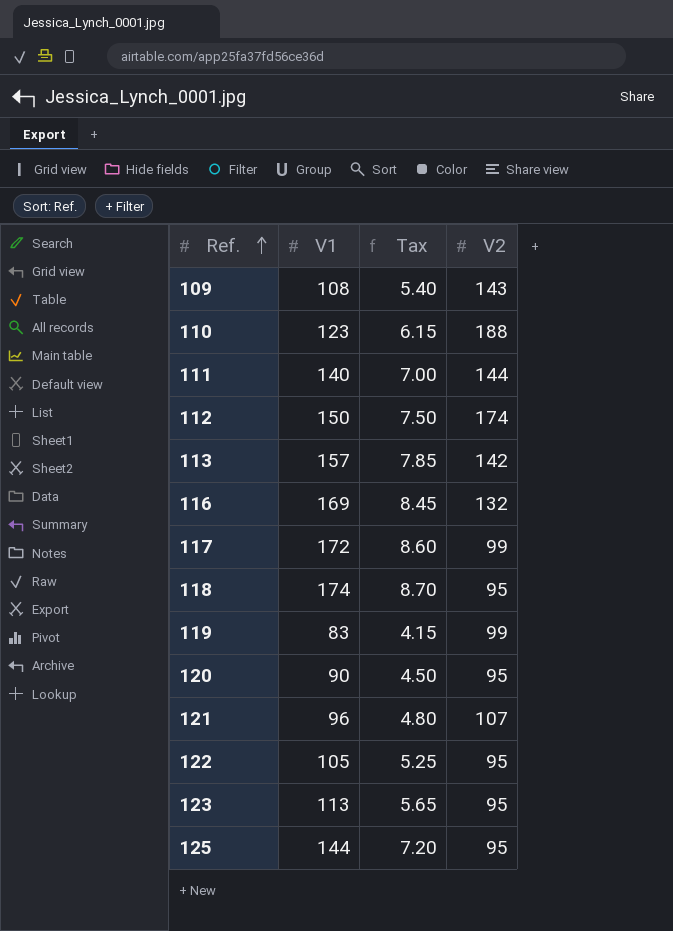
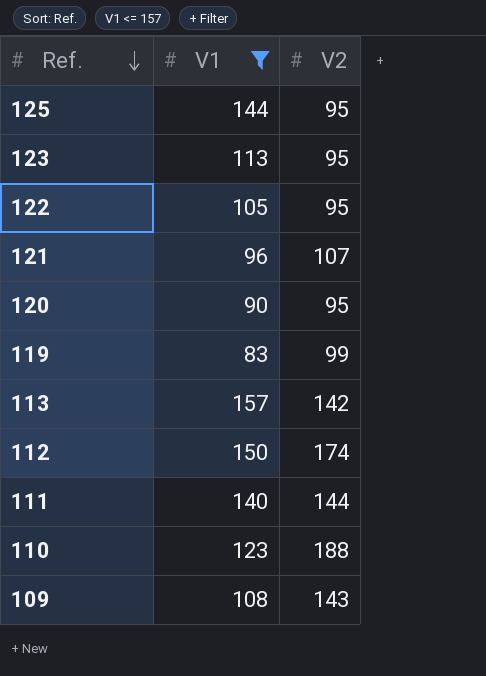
filter: none -> V1 <= 157
row order: Ref. ascending -> Ref. descending
column Tax | formula: [V1] * 0.05 -> none

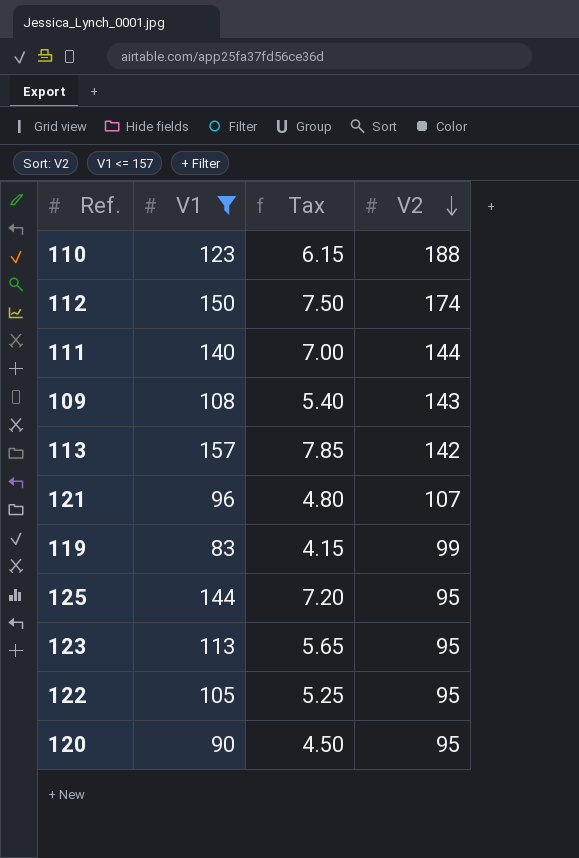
row order: Ref. descending -> V2 descending
column Tax | formula: none -> [V1] * 0.05

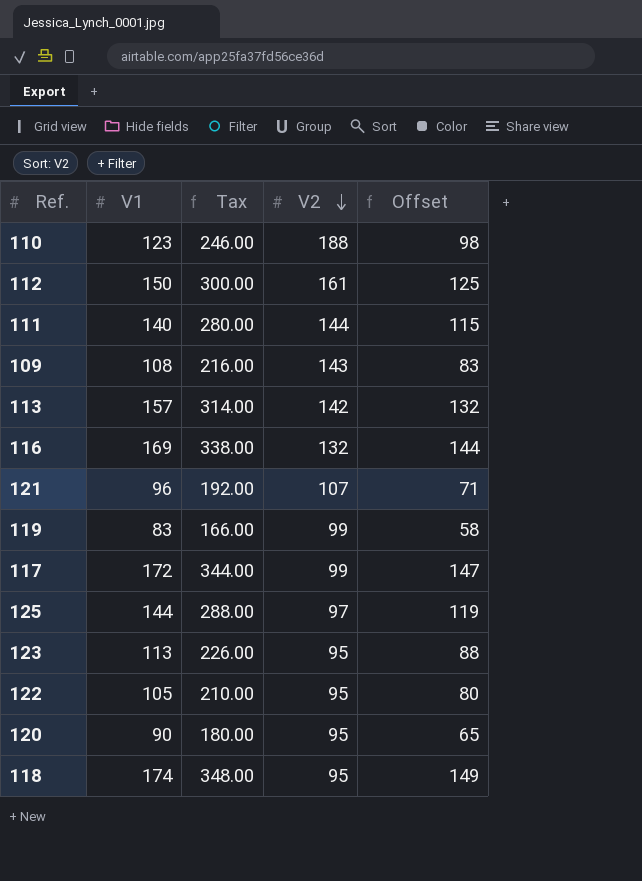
filter: V1 <= 157 -> none
column Tax | formula: [V1] * 0.05 -> [V1] * 2
column Offset | formula: none -> [V1] - 25
112 | V2: 174 -> 161
125 | V2: 95 -> 97

